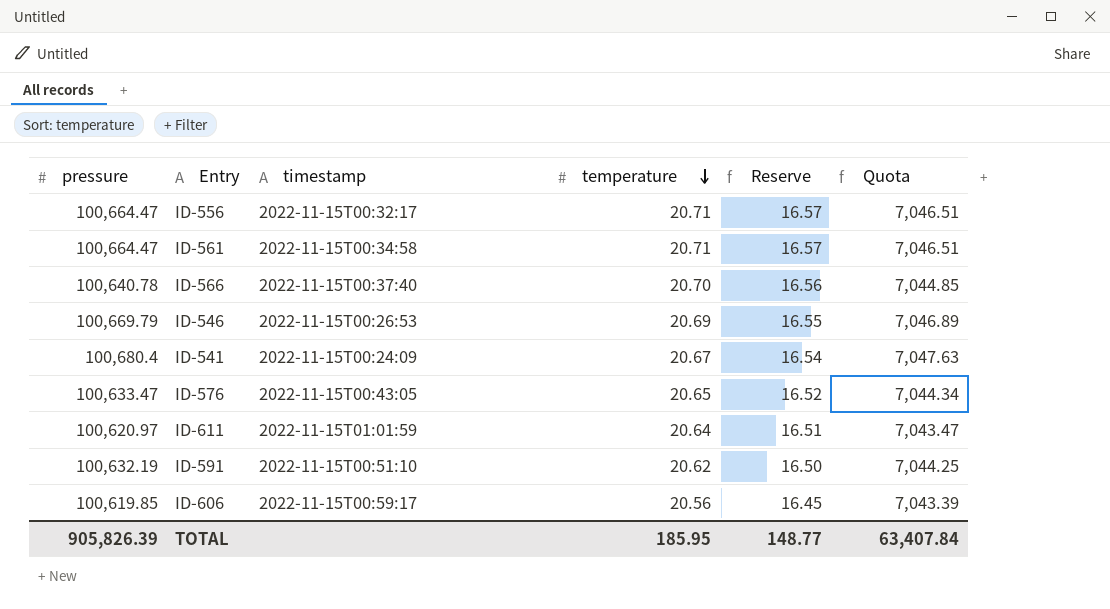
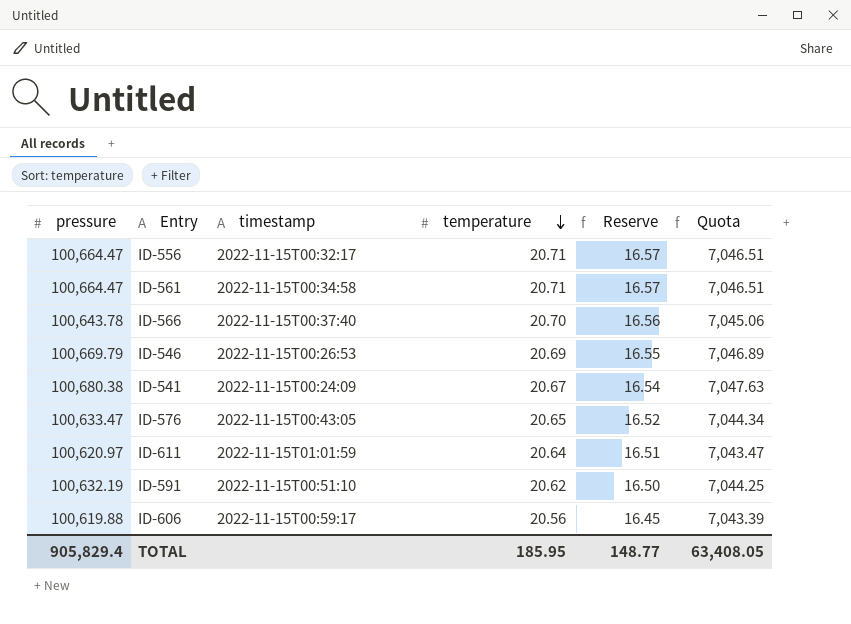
ID-566 | pressure: 100,640.78 -> 100,643.78
ID-566 | Quota: 7,044.85 -> 7,045.06
ID-541 | pressure: 100,680.4 -> 100,680.38
ID-606 | pressure: 100,619.85 -> 100,619.88
TOTAL | pressure: 905,826.39 -> 905,829.4
TOTAL | Quota: 63,407.84 -> 63,408.05

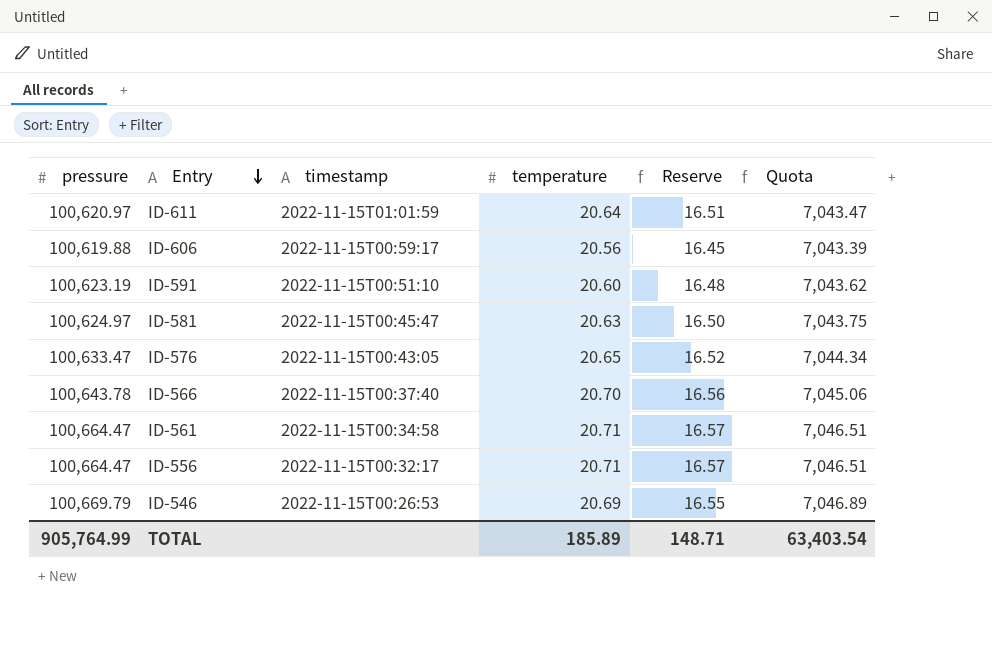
row order: temperature descending -> Entry descending
row ID-541: 100,680.38 | 2022-11-15T00:24:09 | 20.67 | 16.54 | 7,047.63 -> none
ID-591 | pressure: 100,632.19 -> 100,623.19
ID-591 | temperature: 20.62 -> 20.60
ID-591 | Reserve: 16.50 -> 16.48
ID-591 | Quota: 7,044.25 -> 7,043.62
row ID-581: none -> 100,624.97 | 2022-11-15T00:45:47 | 20.63 | 16.50 | 7,043.75
TOTAL | pressure: 905,829.4 -> 905,764.99
TOTAL | temperature: 185.95 -> 185.89
TOTAL | Reserve: 148.77 -> 148.71
TOTAL | Quota: 63,408.05 -> 63,403.54

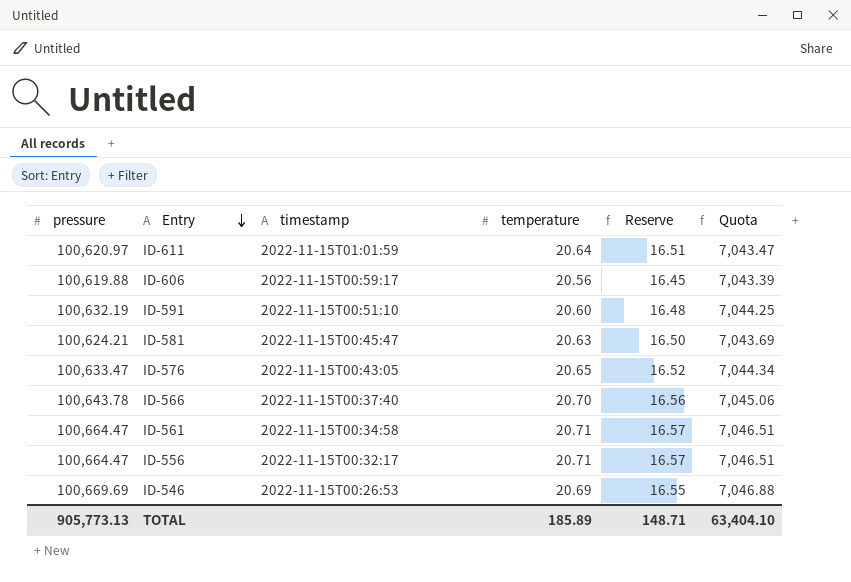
ID-591 | pressure: 100,623.19 -> 100,632.19
ID-591 | Quota: 7,043.62 -> 7,044.25
ID-581 | pressure: 100,624.97 -> 100,624.21
ID-581 | Quota: 7,043.75 -> 7,043.69
ID-546 | pressure: 100,669.79 -> 100,669.69
ID-546 | Quota: 7,046.89 -> 7,046.88
TOTAL | pressure: 905,764.99 -> 905,773.13
TOTAL | Quota: 63,403.54 -> 63,404.10

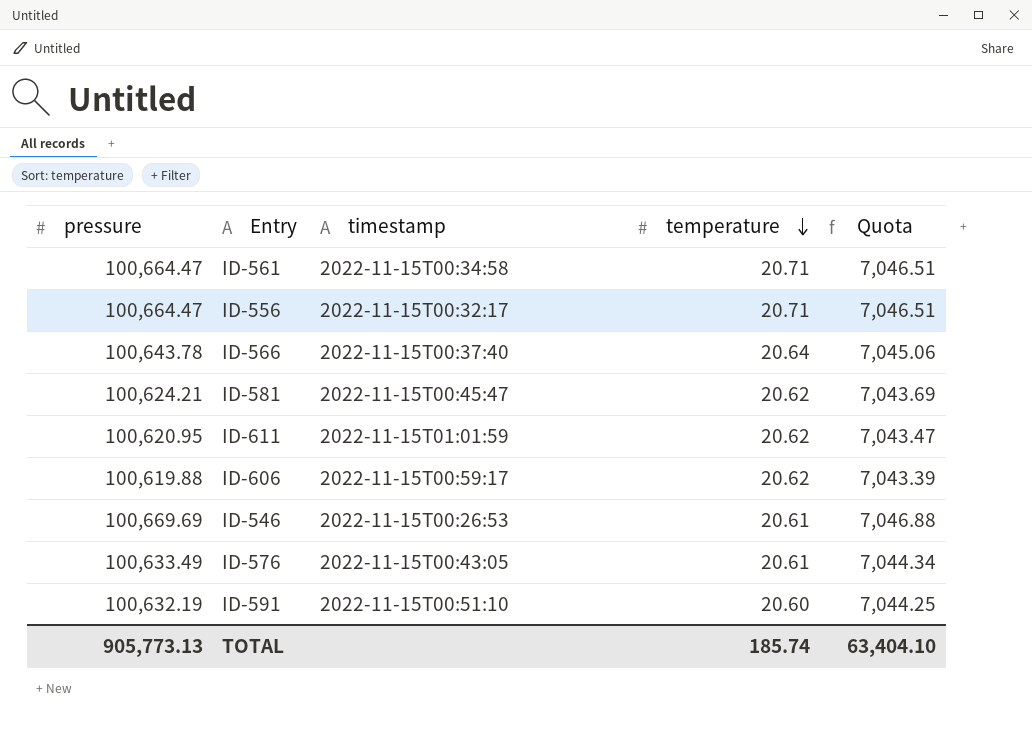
row order: Entry descending -> temperature descending
column Reserve | formula: [temperature] * 0.8 -> none
ID-566 | temperature: 20.70 -> 20.64
ID-581 | temperature: 20.63 -> 20.62
ID-611 | pressure: 100,620.97 -> 100,620.95
ID-611 | temperature: 20.64 -> 20.62
ID-606 | temperature: 20.56 -> 20.62
ID-546 | temperature: 20.69 -> 20.61
ID-576 | pressure: 100,633.47 -> 100,633.49
ID-576 | temperature: 20.65 -> 20.61
TOTAL | temperature: 185.89 -> 185.74

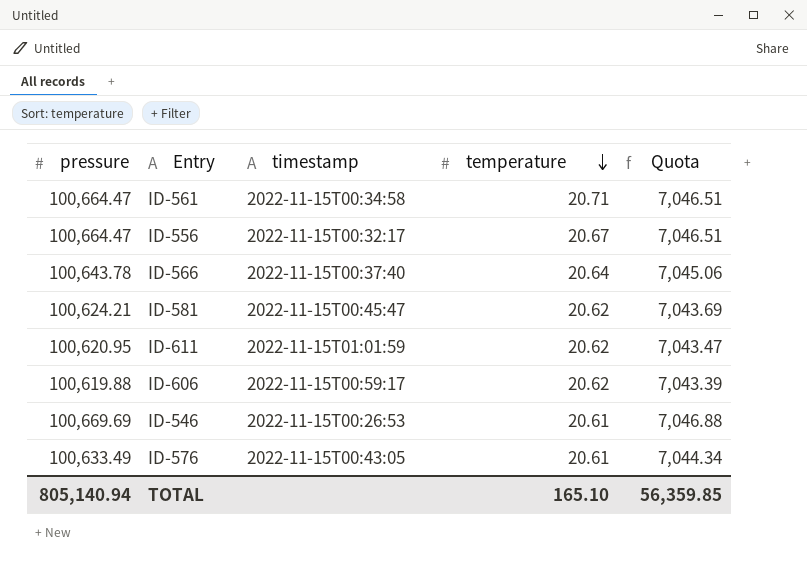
row ID-591: 100,632.19 | 2022-11-15T00:51:10 | 20.60 | 7,044.25 -> none
ID-556 | temperature: 20.71 -> 20.67
TOTAL | pressure: 905,773.13 -> 805,140.94
TOTAL | temperature: 185.74 -> 165.10
TOTAL | Quota: 63,404.10 -> 56,359.85

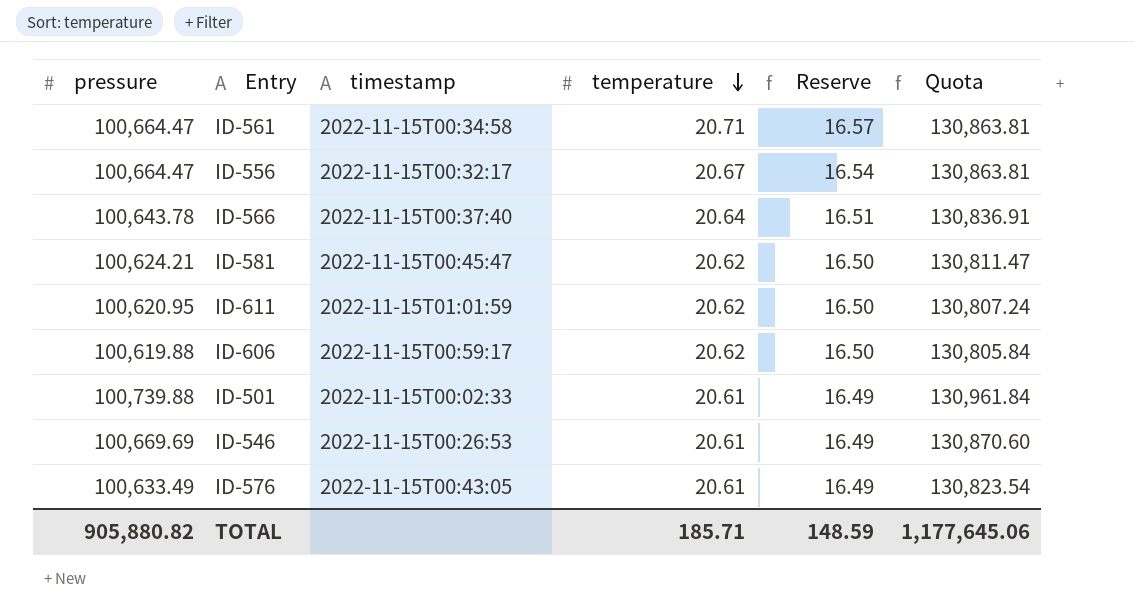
column Reserve | formula: none -> [temperature] * 0.8
column Quota | formula: [pressure] * 0.07 -> [pressure] * 1.3
row ID-501: none -> 100,739.88 | 2022-11-15T00:02:33 | 20.61 | 16.49 | 130,961.84
TOTAL | pressure: 805,140.94 -> 905,880.82
TOTAL | temperature: 165.10 -> 185.71
TOTAL | Quota: 56,359.85 -> 1,177,645.06

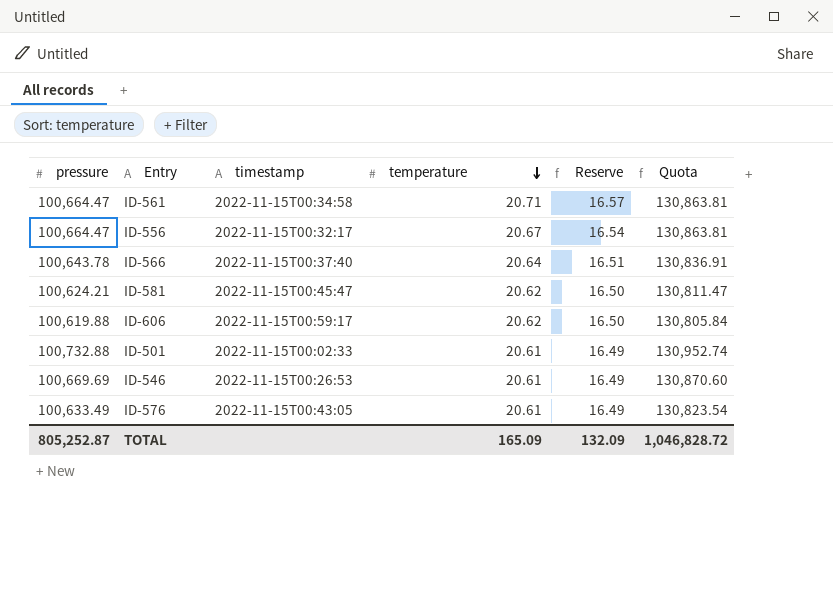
row ID-611: 100,620.95 | 2022-11-15T01:01:59 | 20.62 | 16.50 | 130,807.24 -> none
ID-501 | pressure: 100,739.88 -> 100,732.88
ID-501 | Quota: 130,961.84 -> 130,952.74
TOTAL | pressure: 905,880.82 -> 805,252.87
TOTAL | temperature: 185.71 -> 165.09
TOTAL | Reserve: 148.59 -> 132.09
TOTAL | Quota: 1,177,645.06 -> 1,046,828.72

